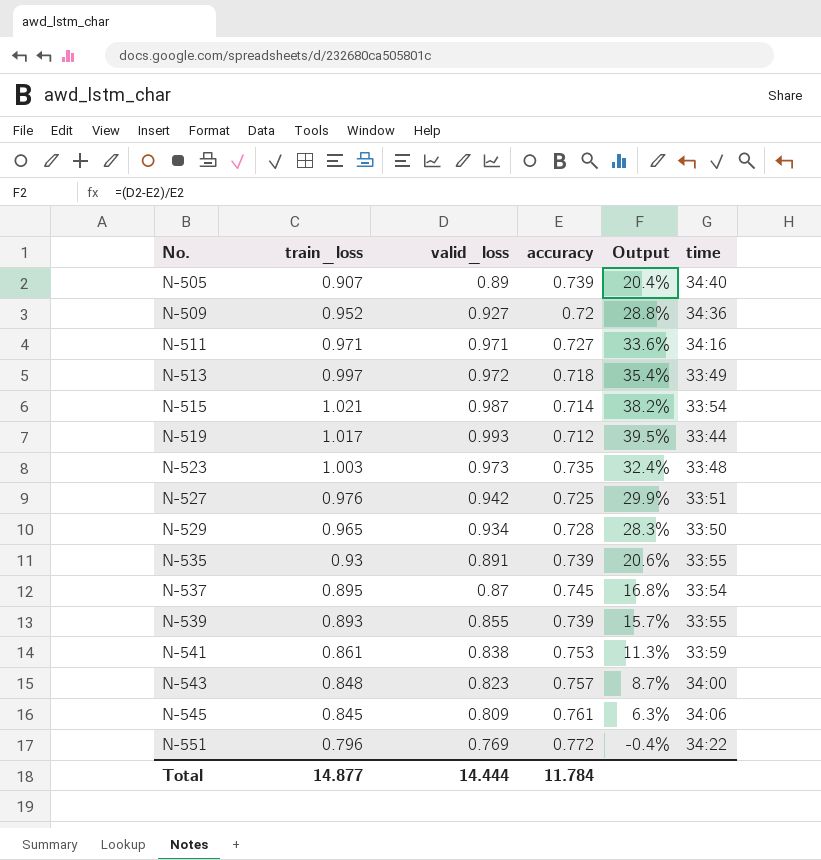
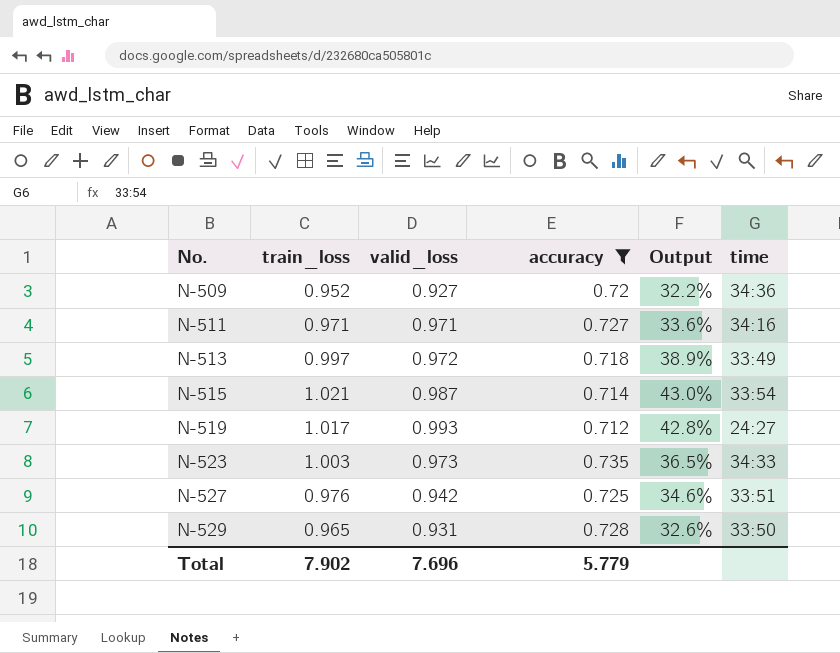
filter: none -> accuracy <= 0.735
column Output | formula: ([valid_loss] - [accuracy]) / [accuracy] -> ([train_loss] - [accuracy]) / [accuracy]
N-519 | time: 33:44 -> 24:27
N-523 | time: 33:48 -> 34:33
N-529 | valid_loss: 0.934 -> 0.931
Total | train_loss: 14.877 -> 7.902
Total | valid_loss: 14.444 -> 7.696
Total | accuracy: 11.784 -> 5.779

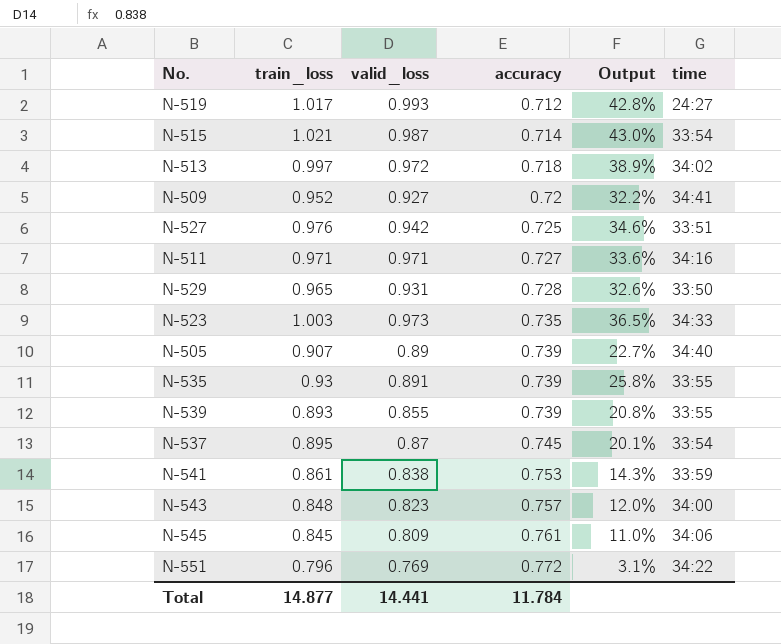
filter: accuracy <= 0.735 -> none
row order: No. ascending -> accuracy ascending
N-513 | time: 33:49 -> 34:02
N-509 | time: 34:36 -> 34:41
Total | train_loss: 7.902 -> 14.877
Total | valid_loss: 7.696 -> 14.441
Total | accuracy: 5.779 -> 11.784

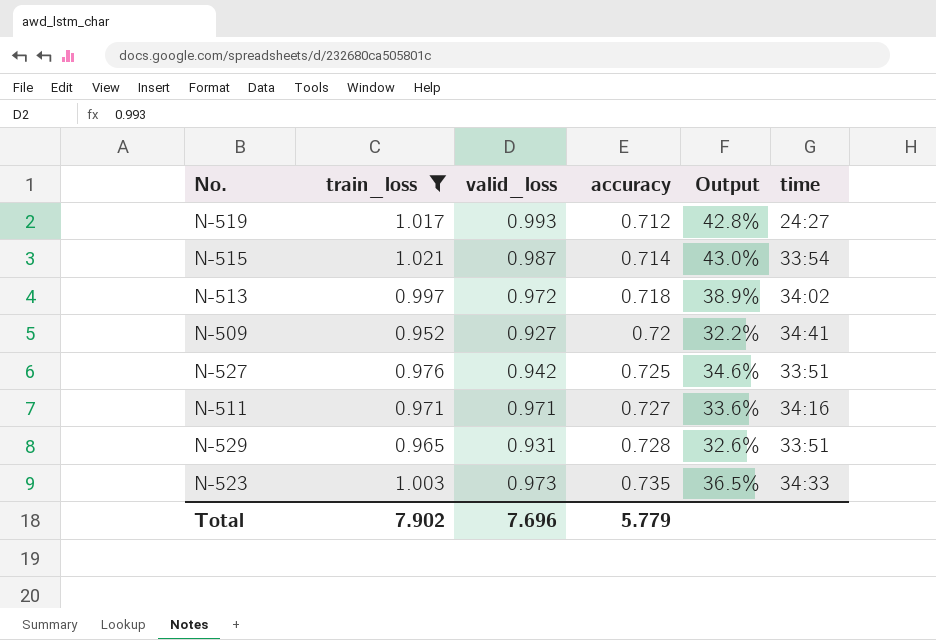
filter: none -> train_loss >= 0.952
N-529 | time: 33:50 -> 33:51
Total | train_loss: 14.877 -> 7.902
Total | valid_loss: 14.441 -> 7.696
Total | accuracy: 11.784 -> 5.779

